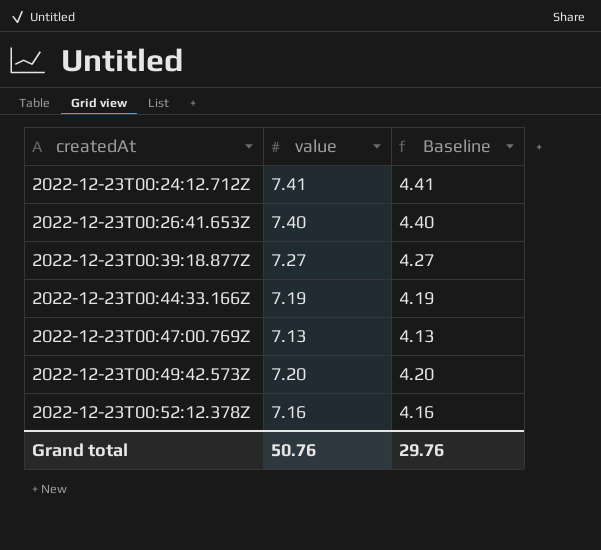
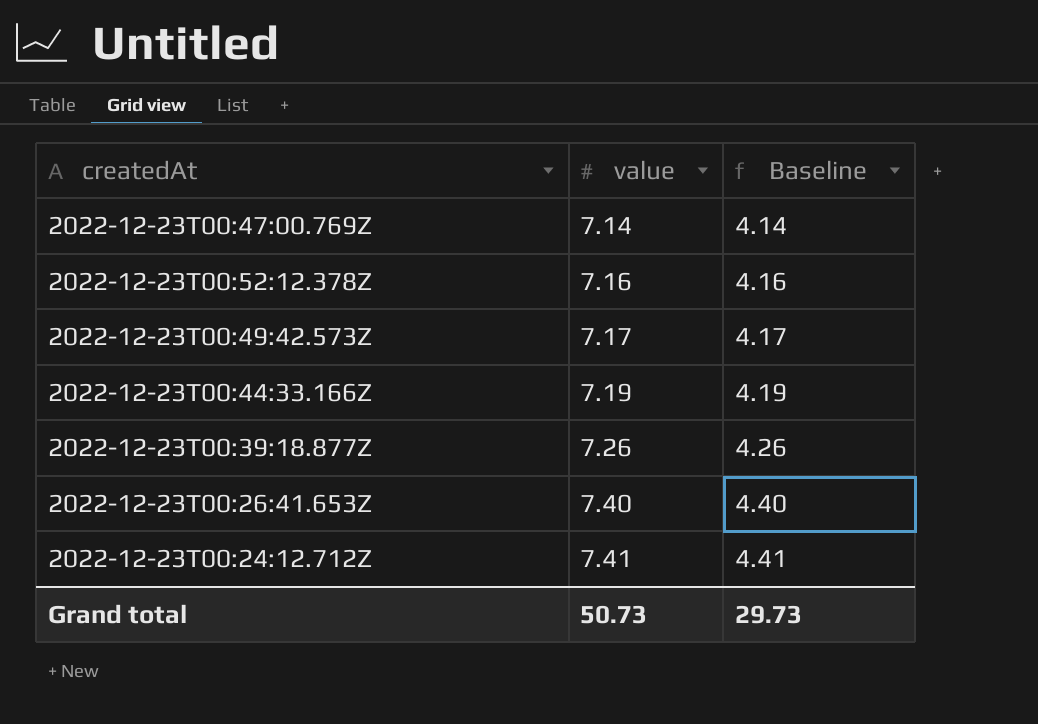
row order: createdAt ascending -> value ascending
2022-12-23T00:47:00.769Z | value: 7.13 -> 7.14
2022-12-23T00:47:00.769Z | Baseline: 4.13 -> 4.14
2022-12-23T00:49:42.573Z | value: 7.20 -> 7.17
2022-12-23T00:49:42.573Z | Baseline: 4.20 -> 4.17
2022-12-23T00:39:18.877Z | value: 7.27 -> 7.26
2022-12-23T00:39:18.877Z | Baseline: 4.27 -> 4.26
Grand total | value: 50.76 -> 50.73
Grand total | Baseline: 29.76 -> 29.73

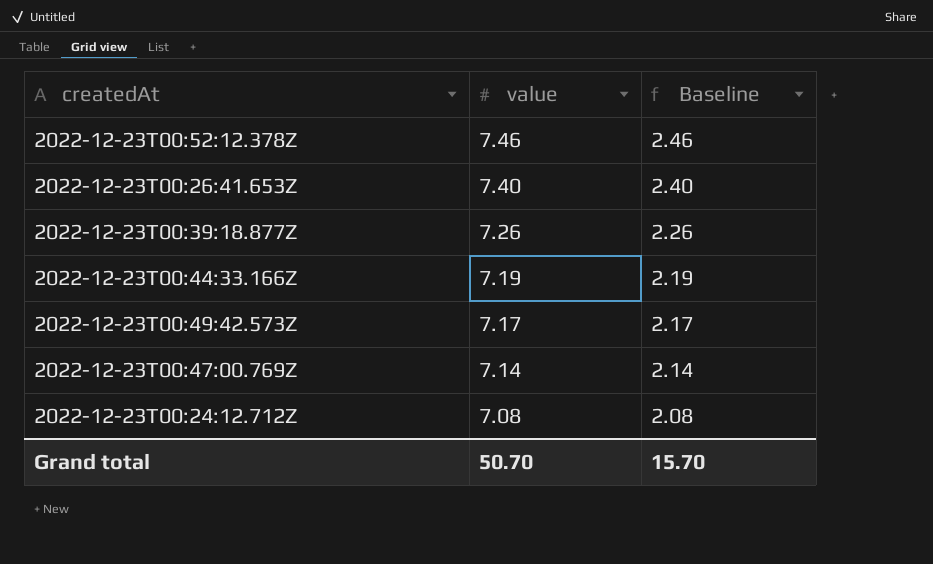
row order: value ascending -> value descending
column Baseline | formula: [value] - 3 -> [value] - 5
2022-12-23T00:52:12.378Z | value: 7.16 -> 7.46
2022-12-23T00:24:12.712Z | value: 7.41 -> 7.08
Grand total | value: 50.73 -> 50.70
Grand total | Baseline: 29.73 -> 15.70

